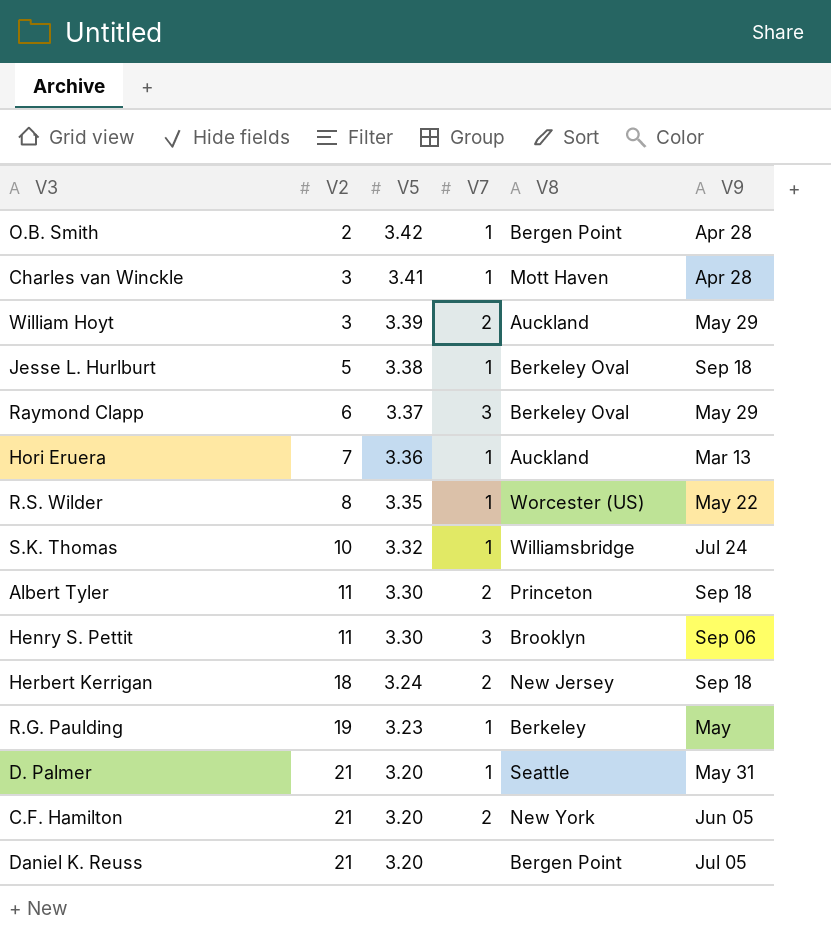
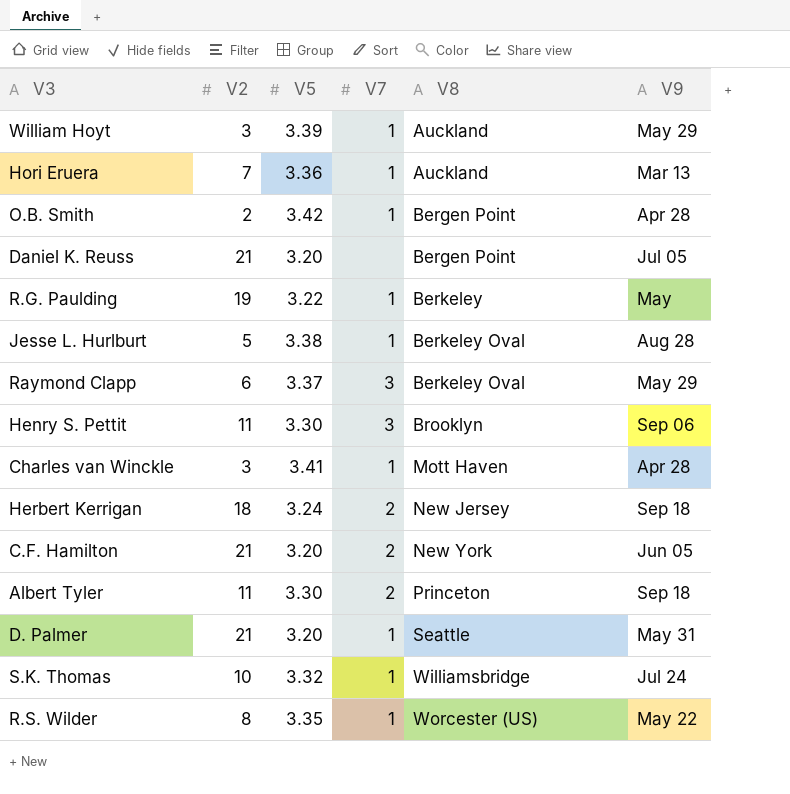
row order: V2 ascending -> V8 ascending
William Hoyt | V7: 2 -> 1
R.G. Paulding | V5: 3.23 -> 3.22
Jesse L. Hurlburt | V9: Sep 18 -> Aug 28

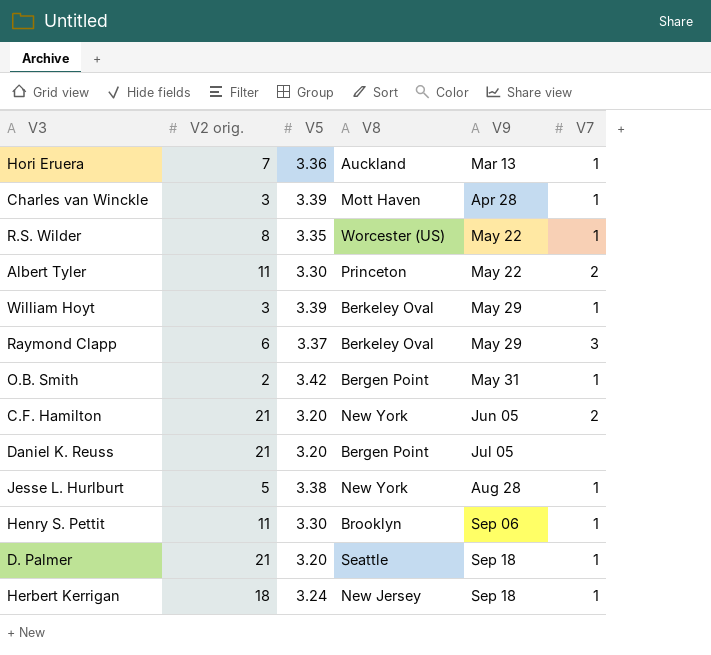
row order: V8 ascending -> V9 ascending
column name: V2 -> V2 orig.
column V7 | position: 4 -> 6
row R.G. Paulding: 19 | 3.22 | 1 | Berkeley | May -> none
row S.K. Thomas: 10 | 3.32 | 1 | Williamsbridge | Jul 24 -> none
Charles van Winckle | V5: 3.41 -> 3.39
Albert Tyler | V9: Sep 18 -> May 22
William Hoyt | V8: Auckland -> Berkeley Oval
O.B. Smith | V9: Apr 28 -> May 31
Jesse L. Hurlburt | V8: Berkeley Oval -> New York
Henry S. Pettit | V7: 3 -> 1
D. Palmer | V9: May 31 -> Sep 18
Herbert Kerrigan | V7: 2 -> 1

